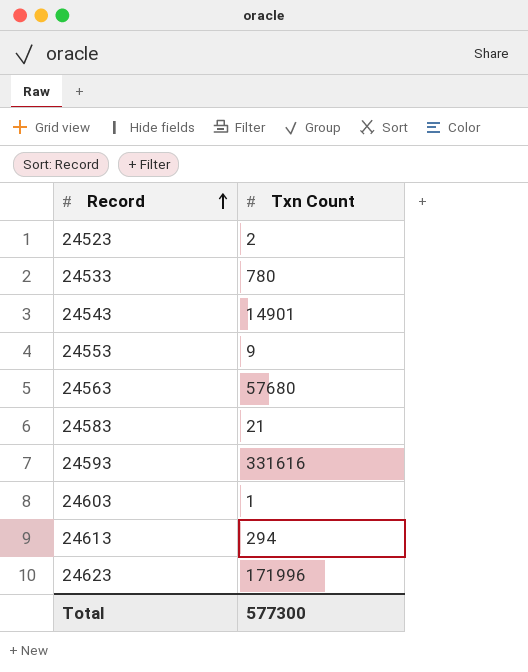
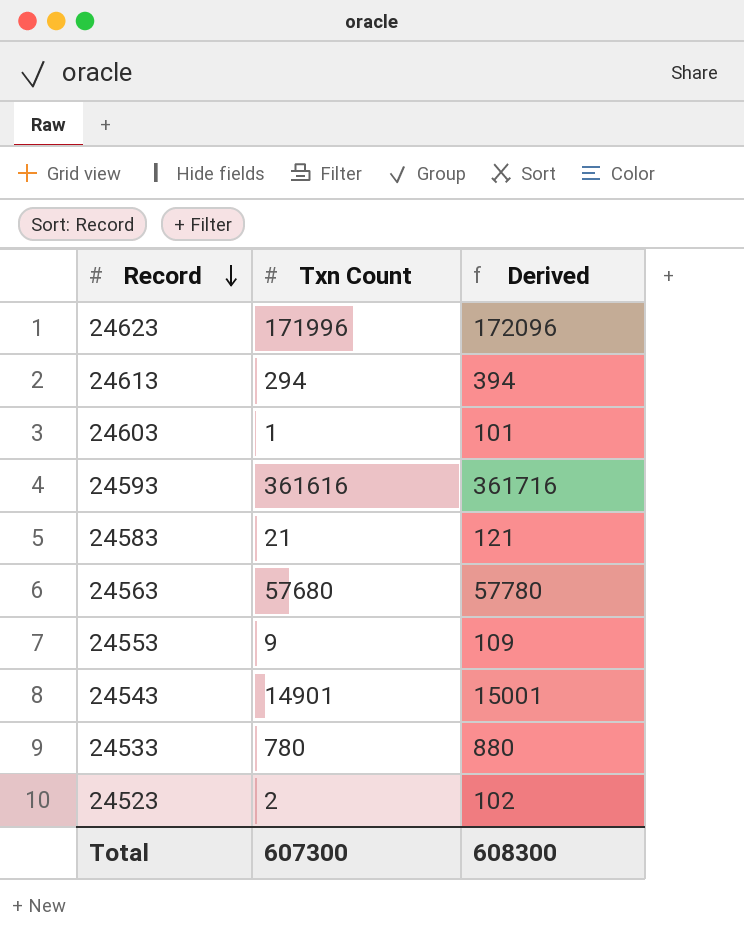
row order: Record ascending -> Record descending
column Derived | formula: none -> [Txn Count] + 100
24593 | Txn Count: 331616 -> 361616
Total | Txn Count: 577300 -> 607300

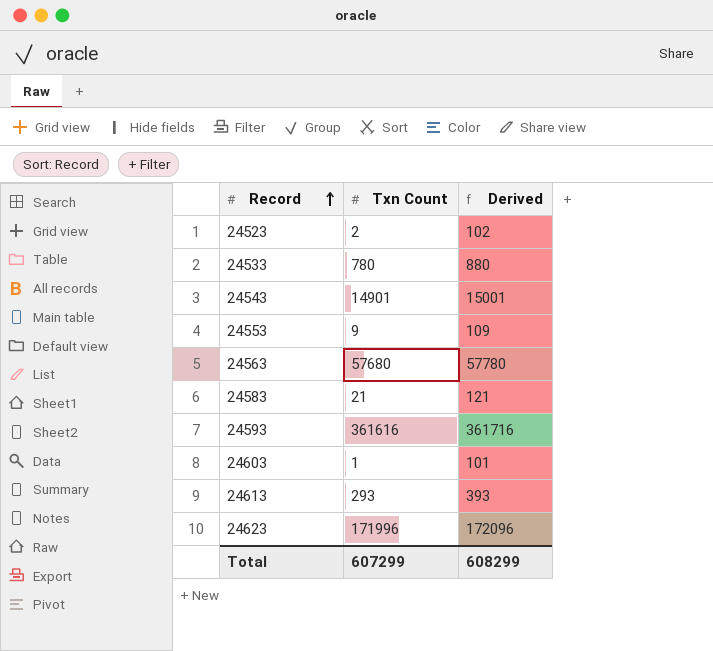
row order: Record descending -> Record ascending
24613 | Txn Count: 294 -> 293
24613 | Derived: 394 -> 393
Total | Txn Count: 607300 -> 607299
Total | Derived: 608300 -> 608299

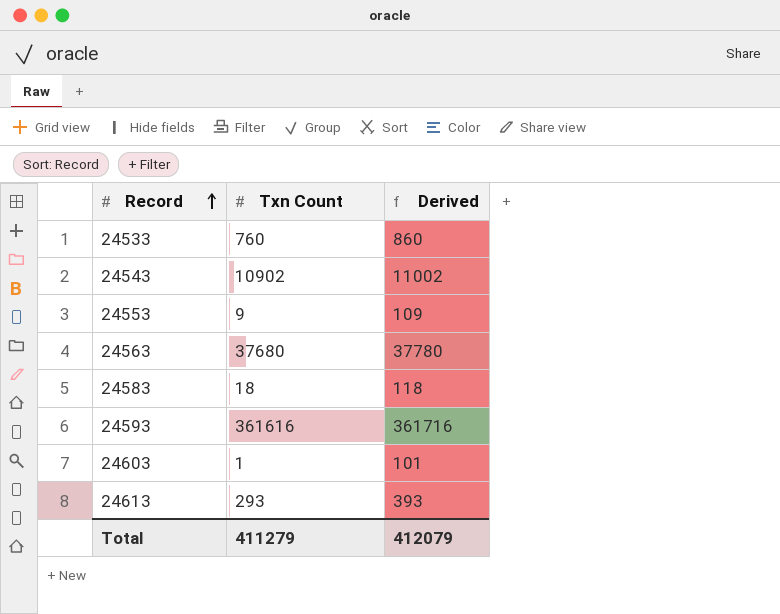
row 24523: 2 | 102 -> none
row 24623: 171996 | 172096 -> none
24533 | Txn Count: 780 -> 760
24533 | Derived: 880 -> 860
24543 | Txn Count: 14901 -> 10902
24543 | Derived: 15001 -> 11002
24563 | Txn Count: 57680 -> 37680
24563 | Derived: 57780 -> 37780
24583 | Txn Count: 21 -> 18
24583 | Derived: 121 -> 118
Total | Txn Count: 607299 -> 411279
Total | Derived: 608299 -> 412079

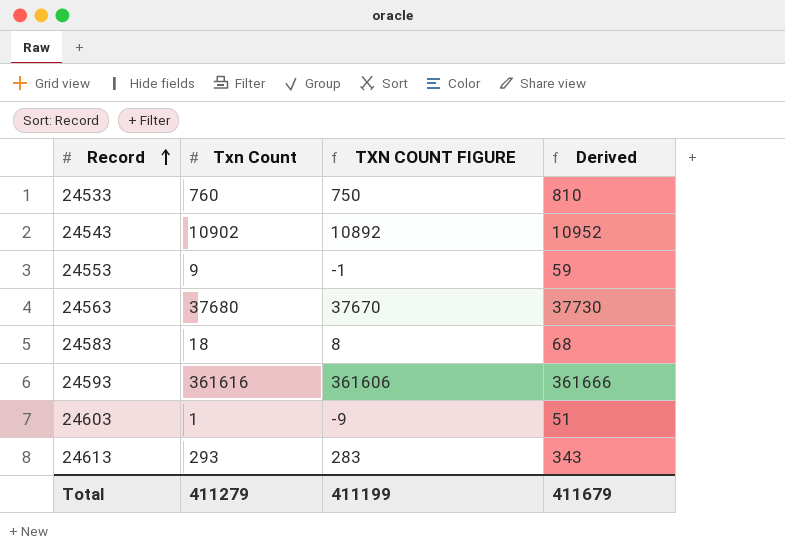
column TXN COUNT FIGURE | formula: none -> [Txn Count] - 10
column Derived | formula: [Txn Count] + 100 -> [Txn Count] + 50
Total | Derived: 412079 -> 411679

